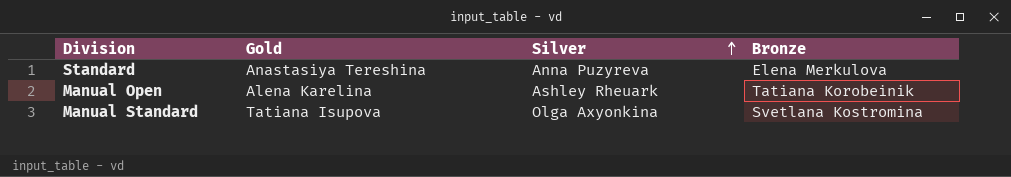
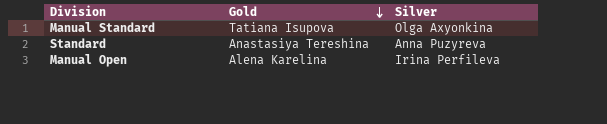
row order: Silver ascending -> Gold descending
column Bronze | position: 4 -> none
Manual Open | Silver: Ashley Rheuark -> Irina Perfileva

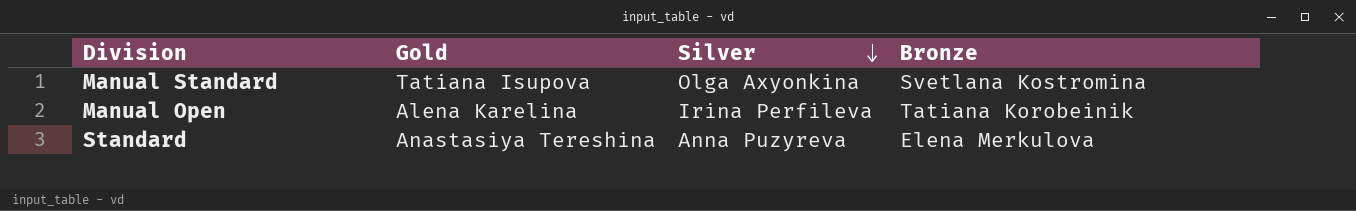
row order: Gold descending -> Silver descending
column Bronze | position: none -> 4

